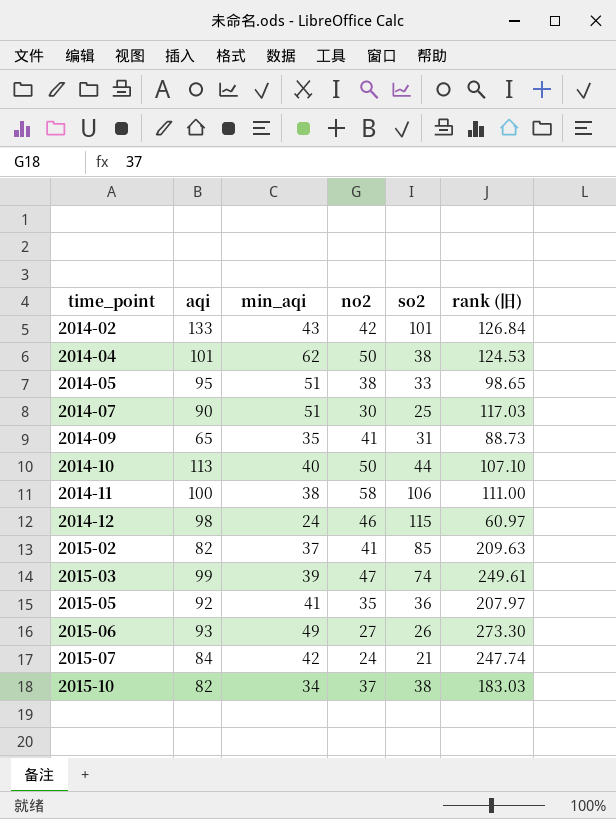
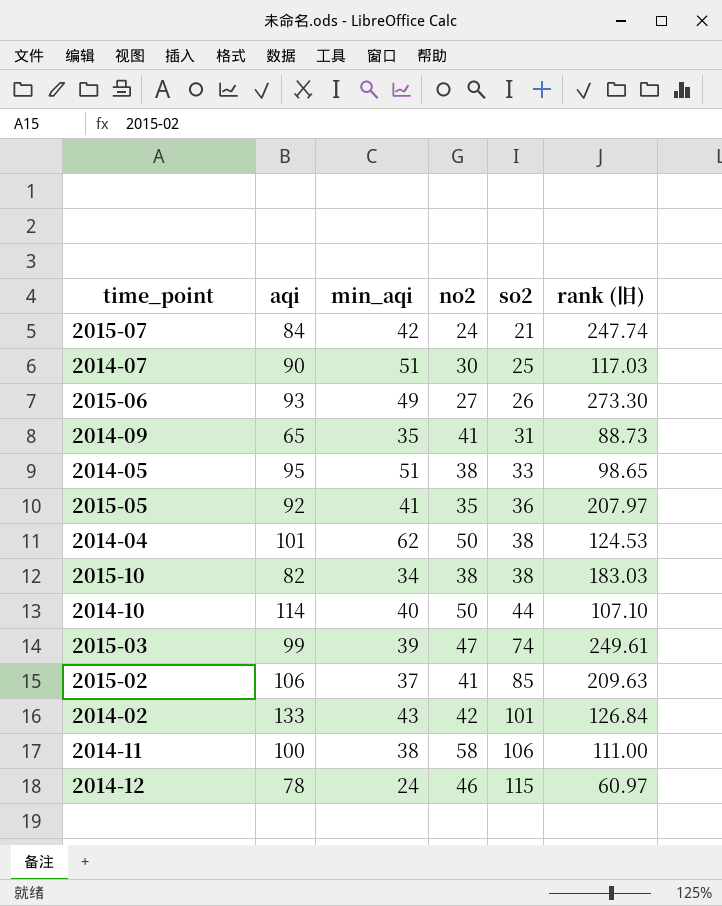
row order: time_point ascending -> so2 ascending
2015-10 | no2: 37 -> 38
2014-10 | aqi: 113 -> 114
2015-02 | aqi: 82 -> 106
2014-12 | aqi: 98 -> 78

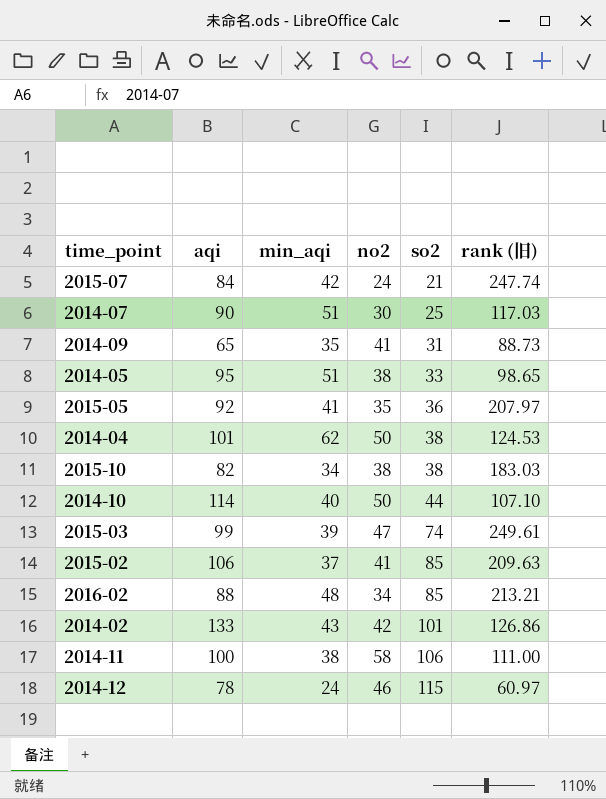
row 2015-06: 93 | 49 | 27 | 26 | 273.30 -> none
row 2016-02: none -> 88 | 48 | 34 | 85 | 213.21
2014-02 | rank (旧): 126.84 -> 126.86

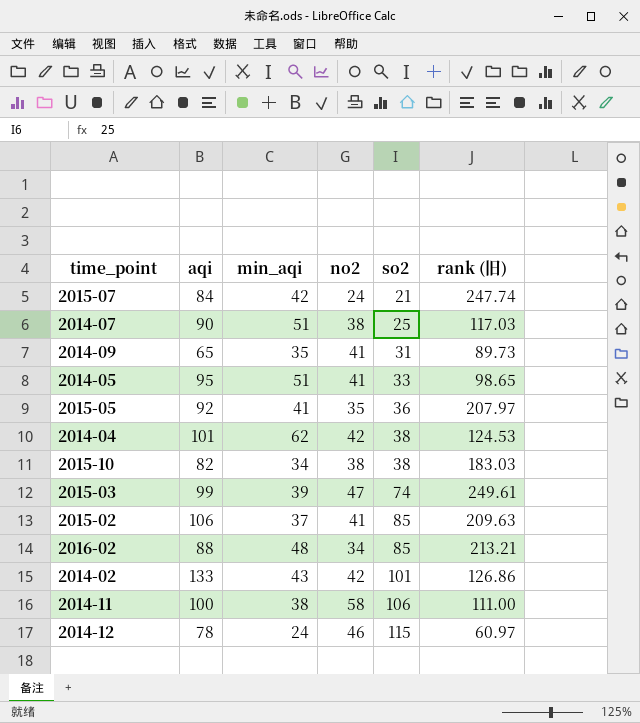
row 2014-10: 114 | 40 | 50 | 44 | 107.10 -> none
2014-07 | no2: 30 -> 38
2014-09 | rank (旧): 88.73 -> 89.73
2014-05 | no2: 38 -> 41
2014-04 | no2: 50 -> 42

